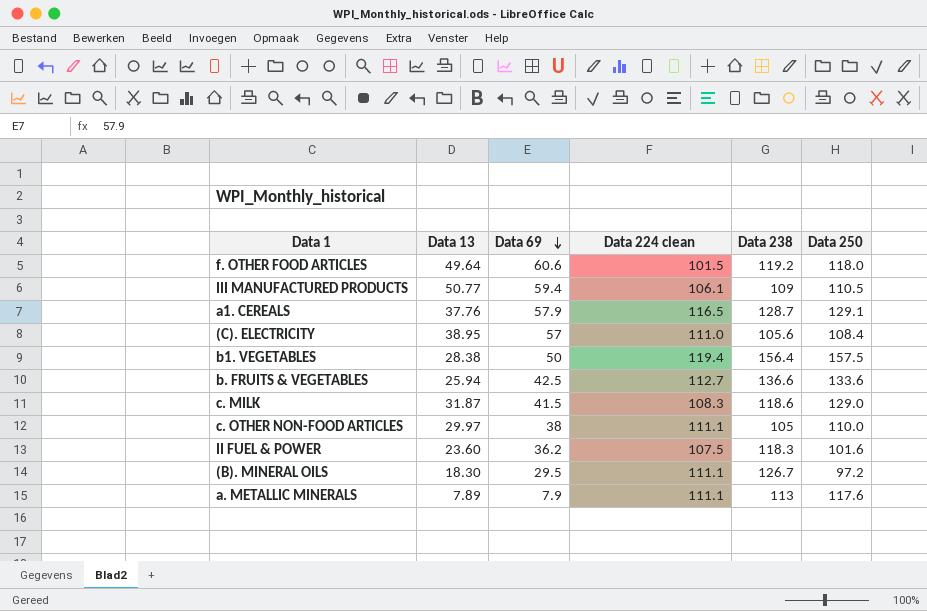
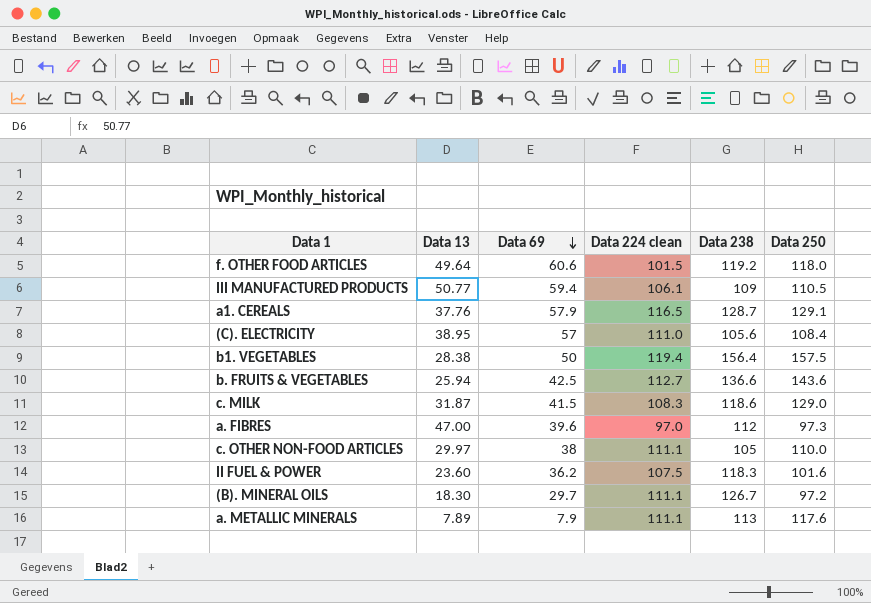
b. FRUITS & VEGETABLES | Data 250: 133.6 -> 143.6
row a. FIBRES: none -> 47.00 | 39.6 | 97.0 | 112 | 97.3
(B). MINERAL OILS | Data 69: 29.5 -> 29.7

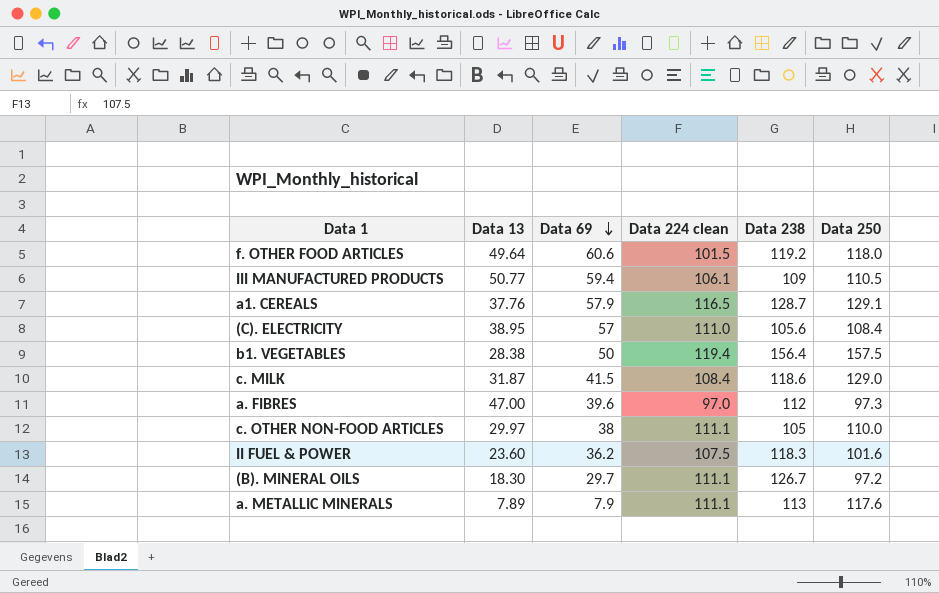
row b. FRUITS & VEGETABLES: 25.94 | 42.5 | 112.7 | 136.6 | 143.6 -> none
c. MILK | Data 224 clean: 108.3 -> 108.4

